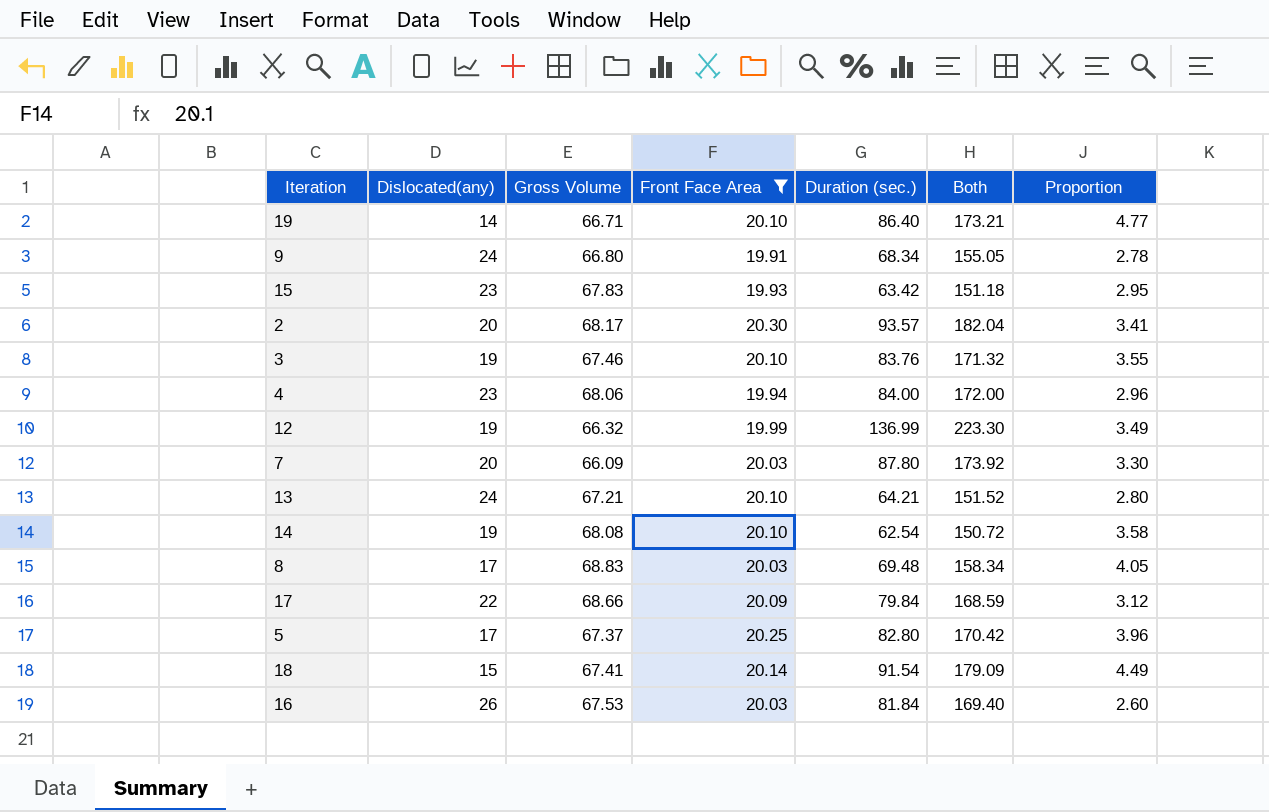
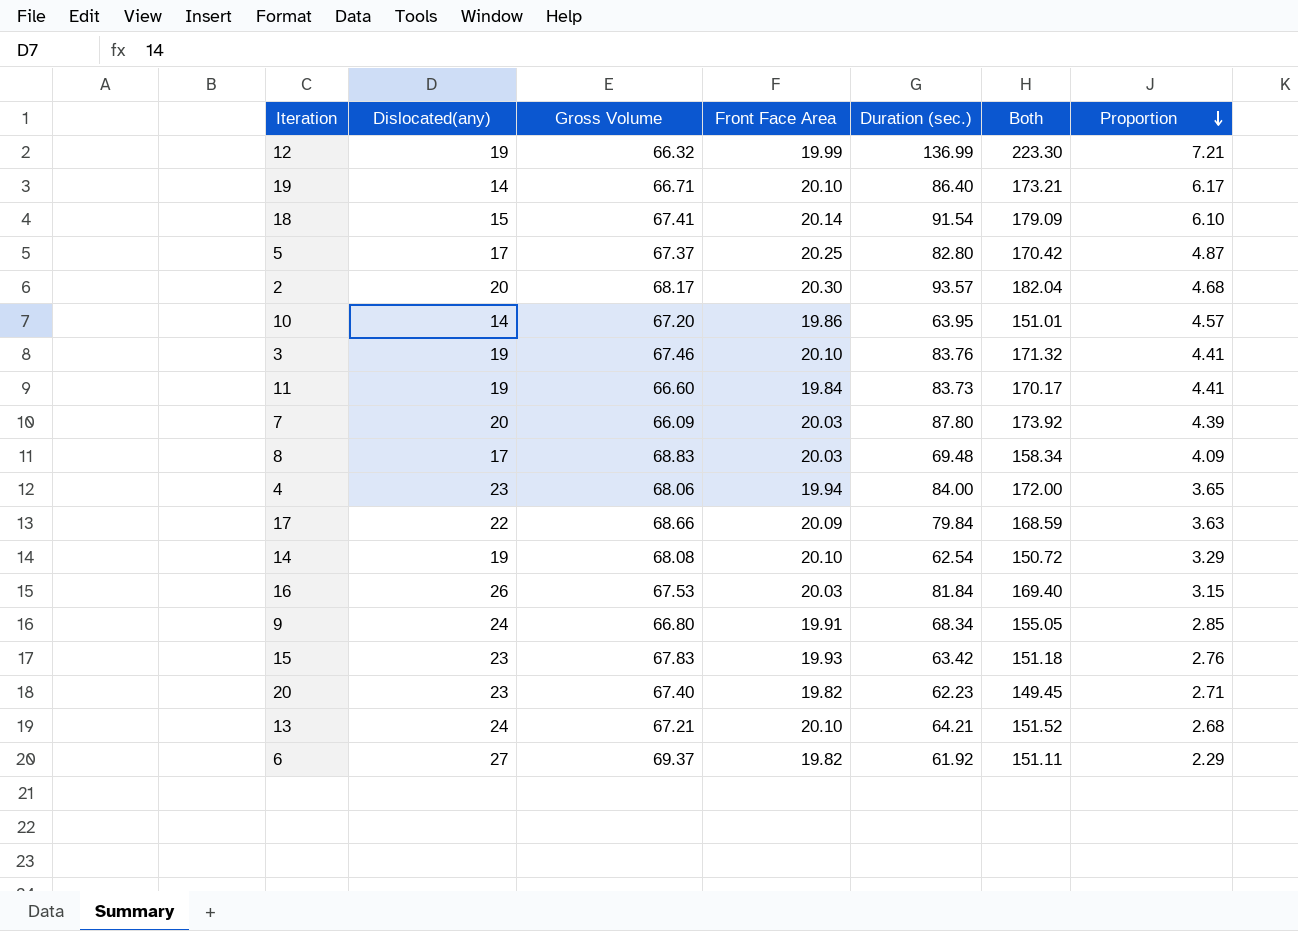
filter: Front Face Area >= 19.91 -> none
row order: none -> Proportion descending
column Proportion | formula: [Gross Volume] / [Dislocated(any)] -> [Duration (sec.)] / [Dislocated(any)]

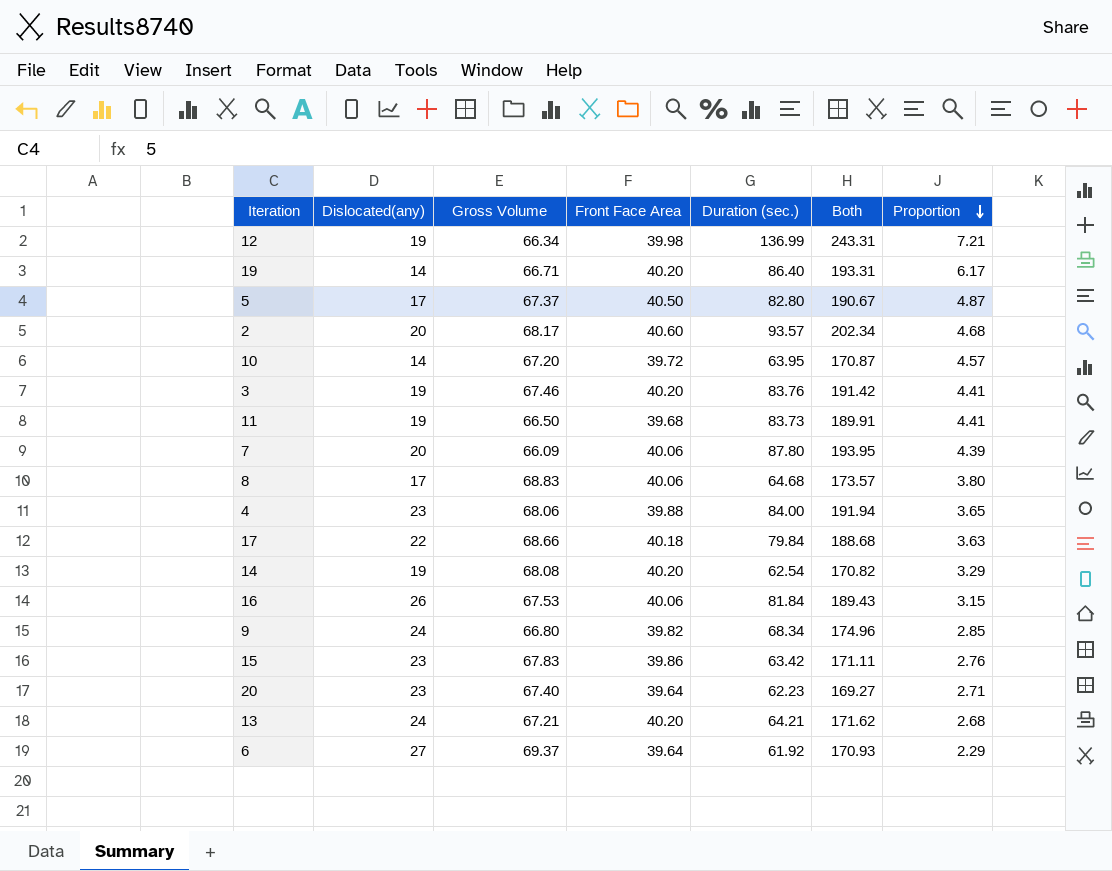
row 18: 15 | 67.41 | 20.14 | 91.54 | 179.09 | 6.10 -> none
12 | Gross Volume: 66.32 -> 66.34
12 | Front Face Area: 19.99 -> 39.98
12 | Both: 223.30 -> 243.31
19 | Front Face Area: 20.10 -> 40.20
19 | Both: 173.21 -> 193.31
5 | Front Face Area: 20.25 -> 40.50
5 | Both: 170.42 -> 190.67
2 | Front Face Area: 20.30 -> 40.60
2 | Both: 182.04 -> 202.34
10 | Front Face Area: 19.86 -> 39.72
10 | Both: 151.01 -> 170.87
3 | Front Face Area: 20.10 -> 40.20
3 | Both: 171.32 -> 191.42
11 | Gross Volume: 66.60 -> 66.50
11 | Front Face Area: 19.84 -> 39.68
11 | Both: 170.17 -> 189.91
7 | Front Face Area: 20.03 -> 40.06
7 | Both: 173.92 -> 193.95
8 | Front Face Area: 20.03 -> 40.06
8 | Duration (sec.): 69.48 -> 64.68
8 | Both: 158.34 -> 173.57
8 | Proportion: 4.09 -> 3.80
4 | Front Face Area: 19.94 -> 39.88
4 | Both: 172.00 -> 191.94
17 | Front Face Area: 20.09 -> 40.18
17 | Both: 168.59 -> 188.68
14 | Front Face Area: 20.10 -> 40.20
14 | Both: 150.72 -> 170.82
16 | Front Face Area: 20.03 -> 40.06
16 | Both: 169.40 -> 189.43
9 | Front Face Area: 19.91 -> 39.82
9 | Both: 155.05 -> 174.96
15 | Front Face Area: 19.93 -> 39.86
15 | Both: 151.18 -> 171.11
20 | Front Face Area: 19.82 -> 39.64
20 | Both: 149.45 -> 169.27
13 | Front Face Area: 20.10 -> 40.20
13 | Both: 151.52 -> 171.62
6 | Front Face Area: 19.82 -> 39.64
6 | Both: 151.11 -> 170.93

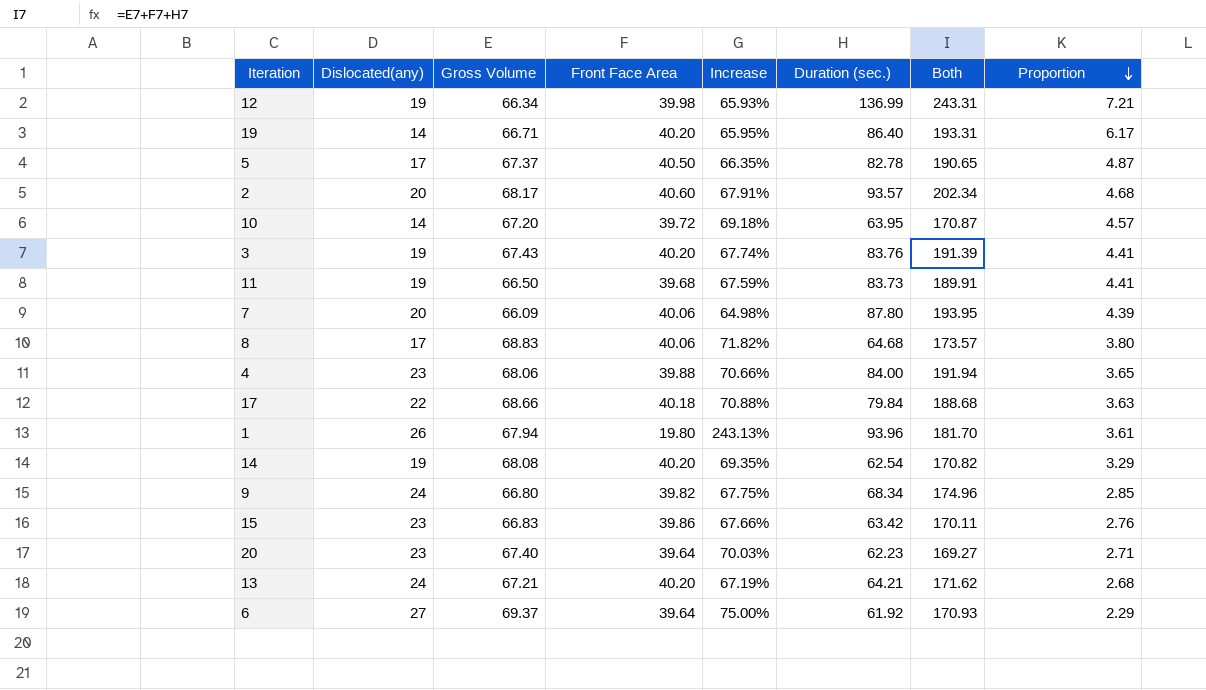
column Increase | formula: none -> ([Gross Volume] - [Front Face Area]) / [Front Face Area]
row 16: 26 | 67.53 | 40.06 | 81.84 | 189.43 | 3.15 -> none
5 | Duration (sec.): 82.80 -> 82.78
5 | Both: 190.67 -> 190.65
3 | Gross Volume: 67.46 -> 67.43
3 | Both: 191.42 -> 191.39
row 1: none -> 26 | 67.94 | 19.80 | 243.13% | 93.96 | 181.70 | 3.61
15 | Gross Volume: 67.83 -> 66.83
15 | Both: 171.11 -> 170.11

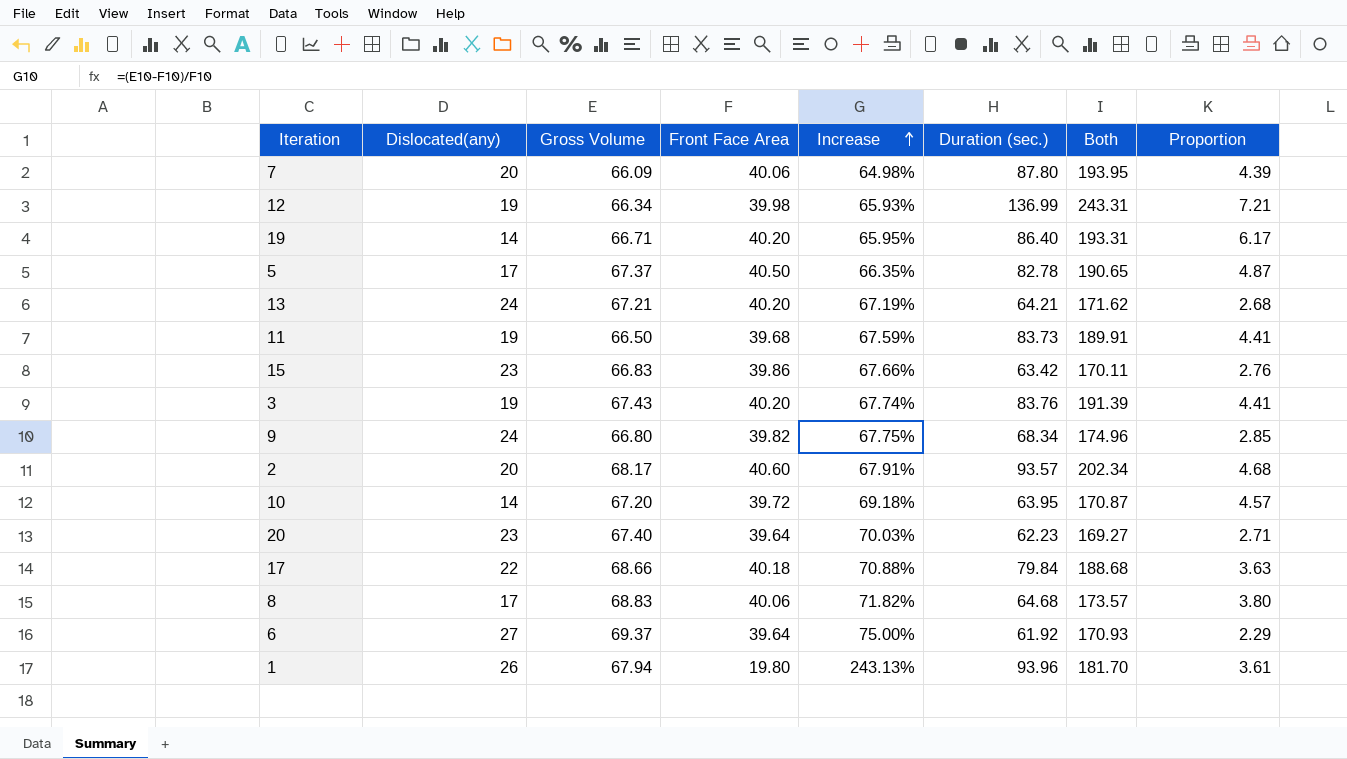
row order: Proportion descending -> Increase ascending
row 4: 23 | 68.06 | 39.88 | 70.66% | 84.00 | 191.94 | 3.65 -> none
row 14: 19 | 68.08 | 40.20 | 69.35% | 62.54 | 170.82 | 3.29 -> none

